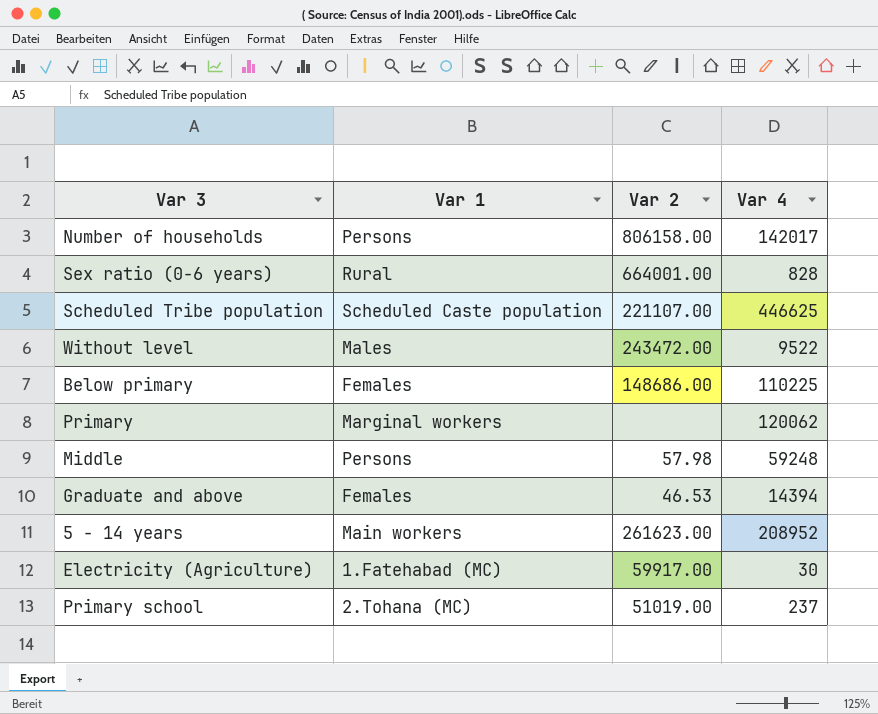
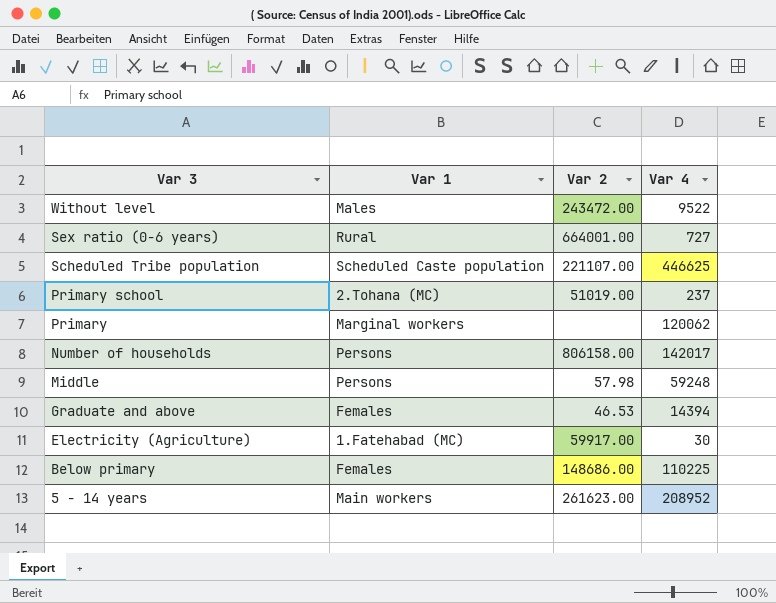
row order: none -> Var 3 descending
Sex ratio (0-6 years) | Var 4: 828 -> 727

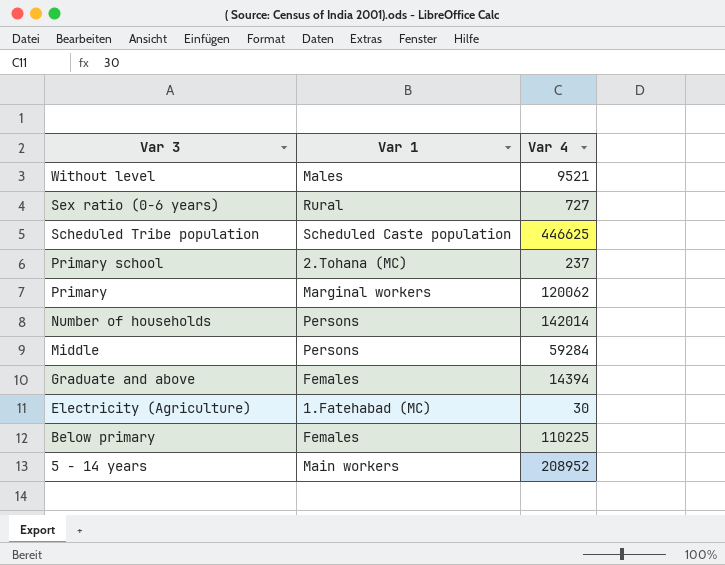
column Var 2 | position: 3 -> none
Without level | Var 4: 9522 -> 9521
Number of households | Var 4: 142017 -> 142014
Middle | Var 4: 59248 -> 59284

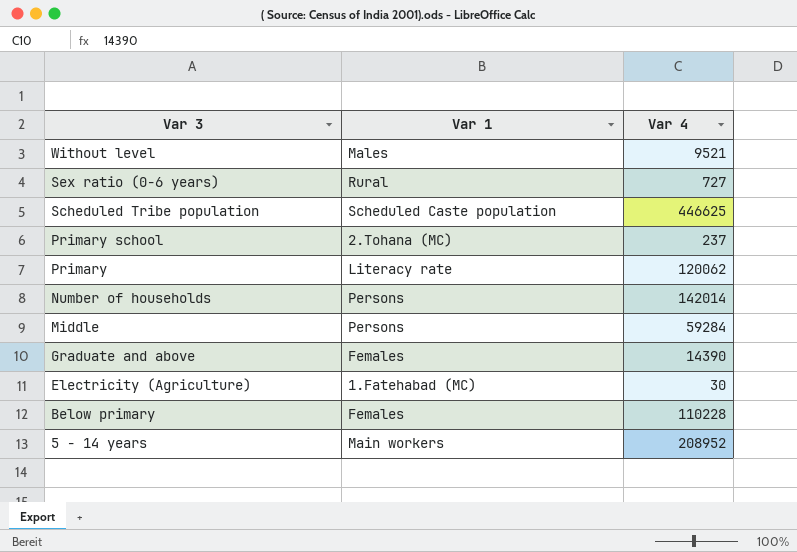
Primary | Var 1: Marginal workers -> Literacy rate
Graduate and above | Var 4: 14394 -> 14390
Below primary | Var 4: 110225 -> 110228

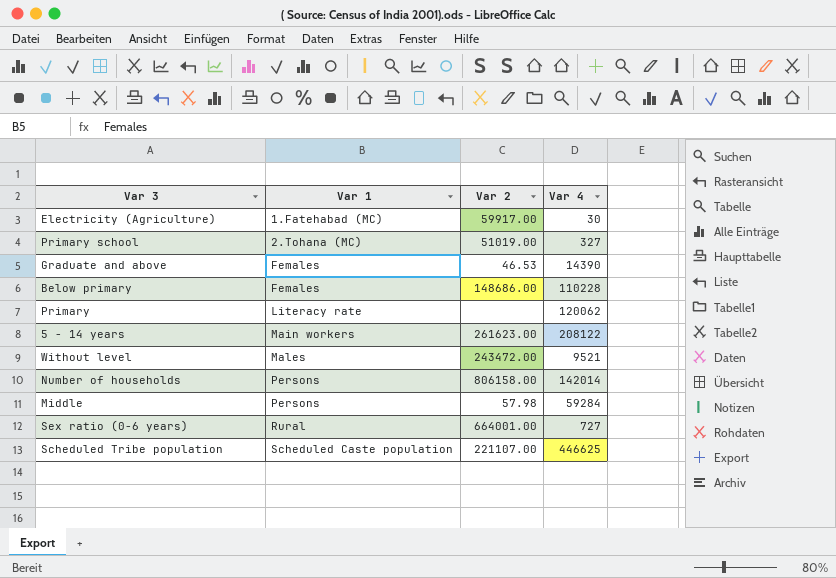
row order: Var 3 descending -> Var 1 ascending
column Var 2 | position: none -> 3
Primary school | Var 4: 237 -> 327
5 - 14 years | Var 4: 208952 -> 208122

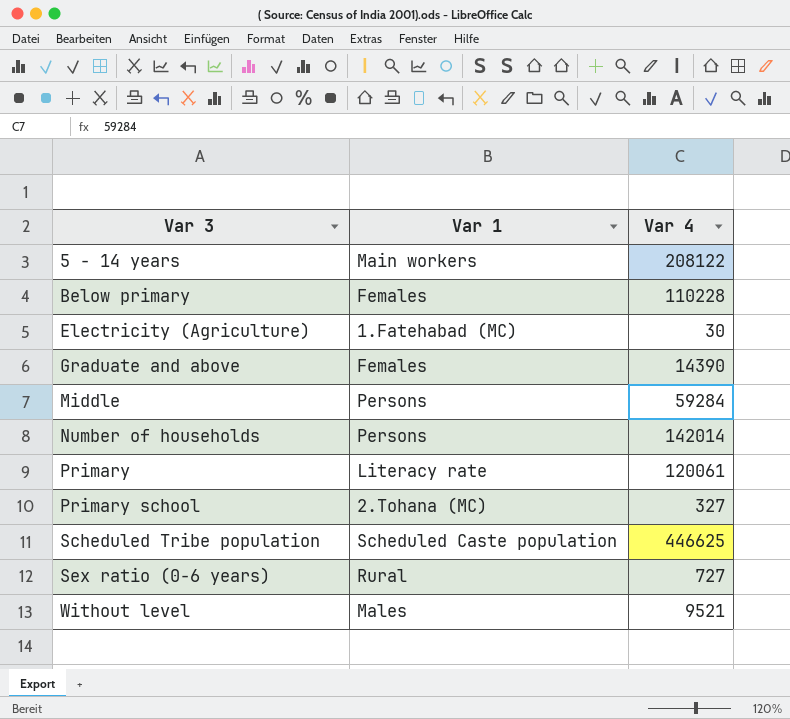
row order: Var 1 ascending -> Var 3 ascending
column Var 2 | position: 3 -> none
Primary | Var 4: 120062 -> 120061

